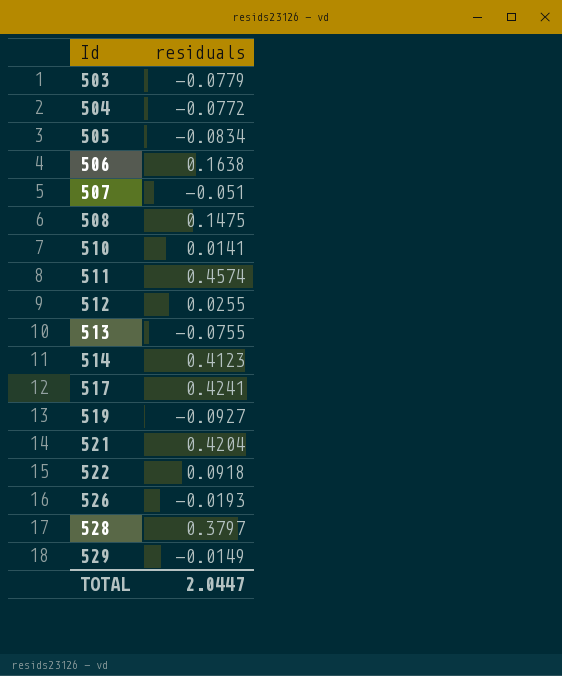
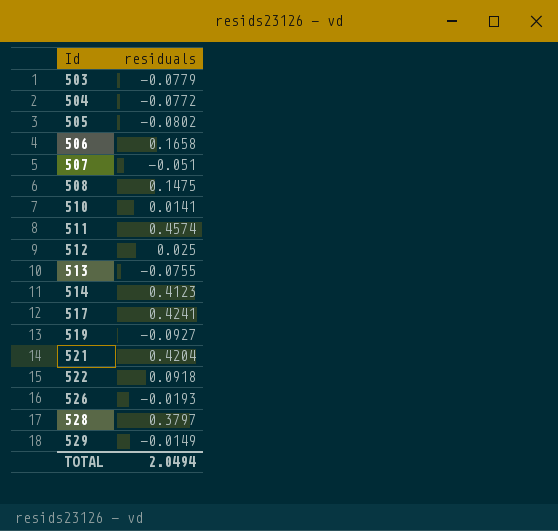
505 | residuals: -0.0834 -> -0.0802
506 | residuals: 0.1638 -> 0.1658
512 | residuals: 0.0255 -> 0.025
TOTAL | residuals: 2.0447 -> 2.0494

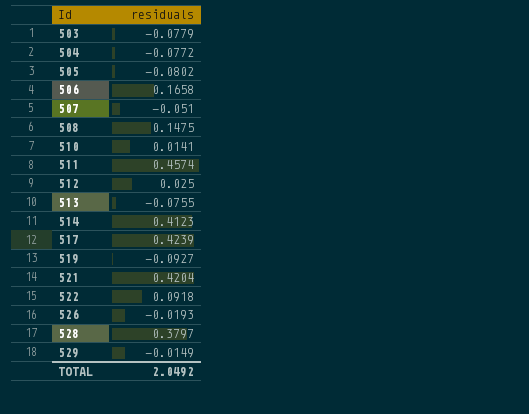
517 | residuals: 0.4241 -> 0.4239
TOTAL | residuals: 2.0494 -> 2.0492

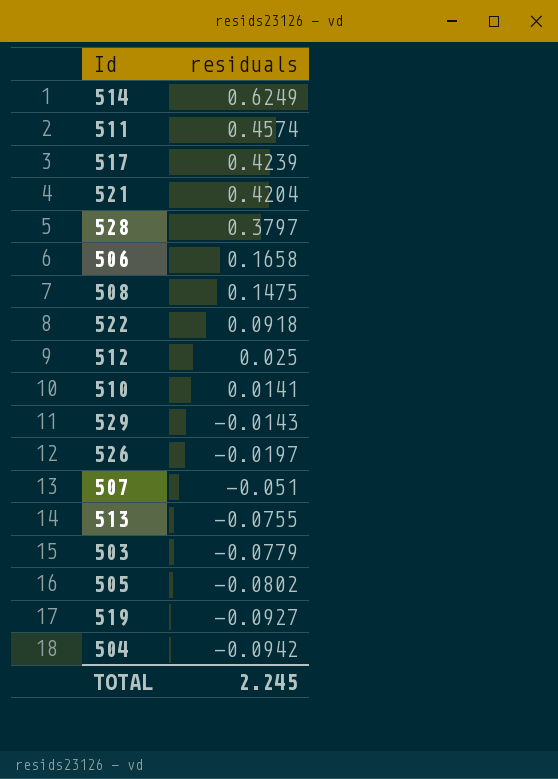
row order: Id ascending -> residuals descending
514 | residuals: 0.4123 -> 0.6249
529 | residuals: -0.0149 -> -0.0143
526 | residuals: -0.0193 -> -0.0197
504 | residuals: -0.0772 -> -0.0942
TOTAL | residuals: 2.0492 -> 2.245

